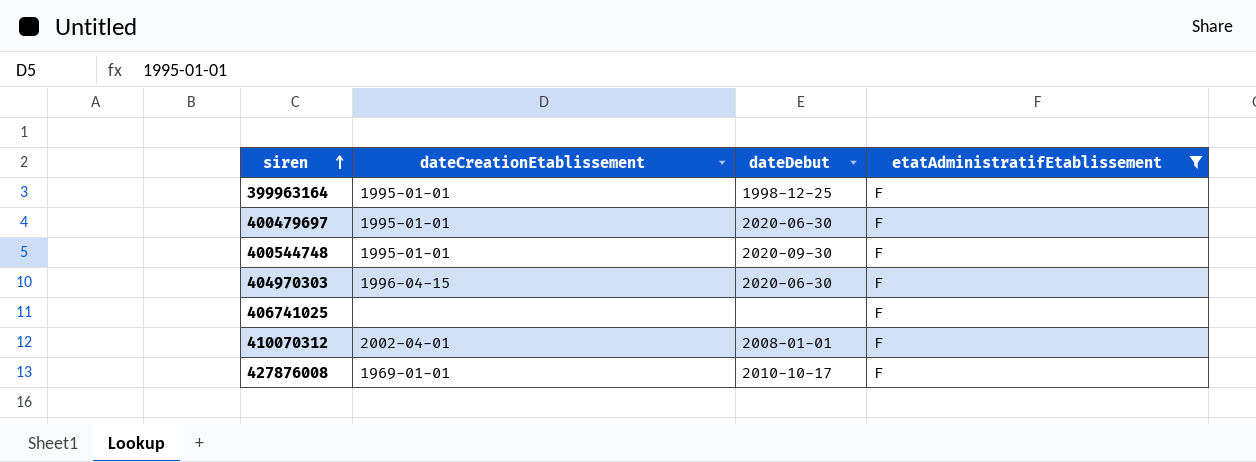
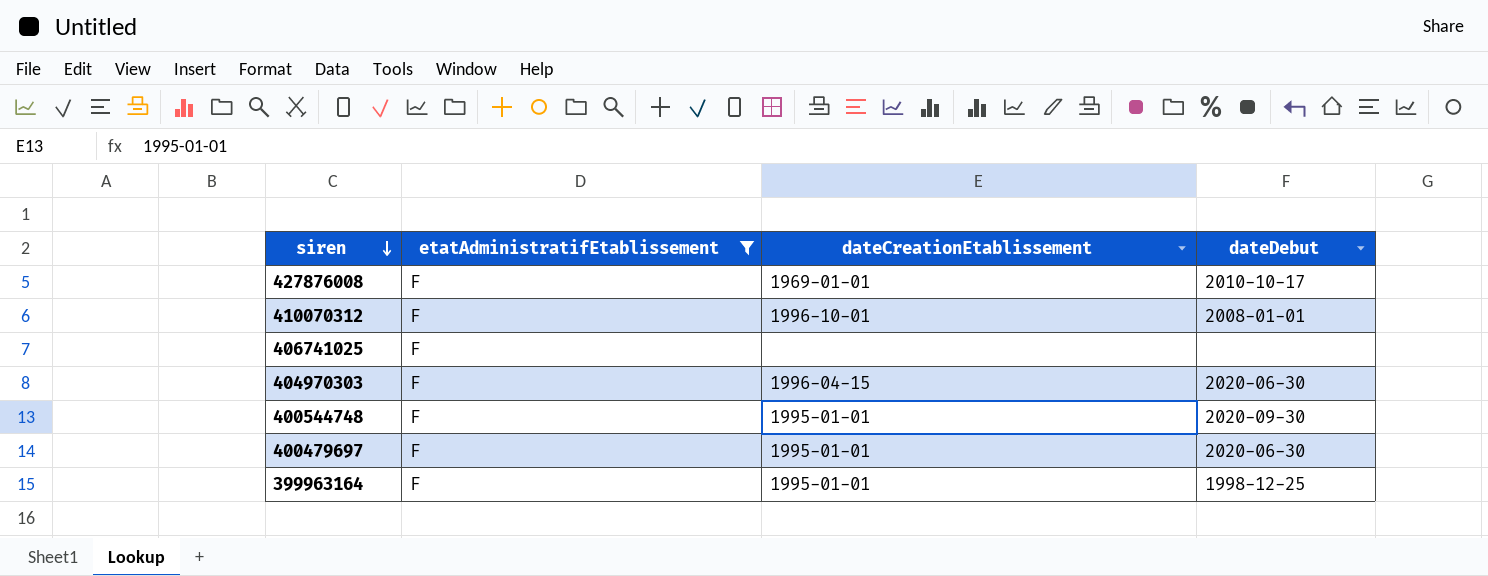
row order: siren ascending -> siren descending
column etatAdministratifEtablissement | position: 4 -> 2
410070312 | dateCreationEtablissement: 2002-04-01 -> 1996-10-01

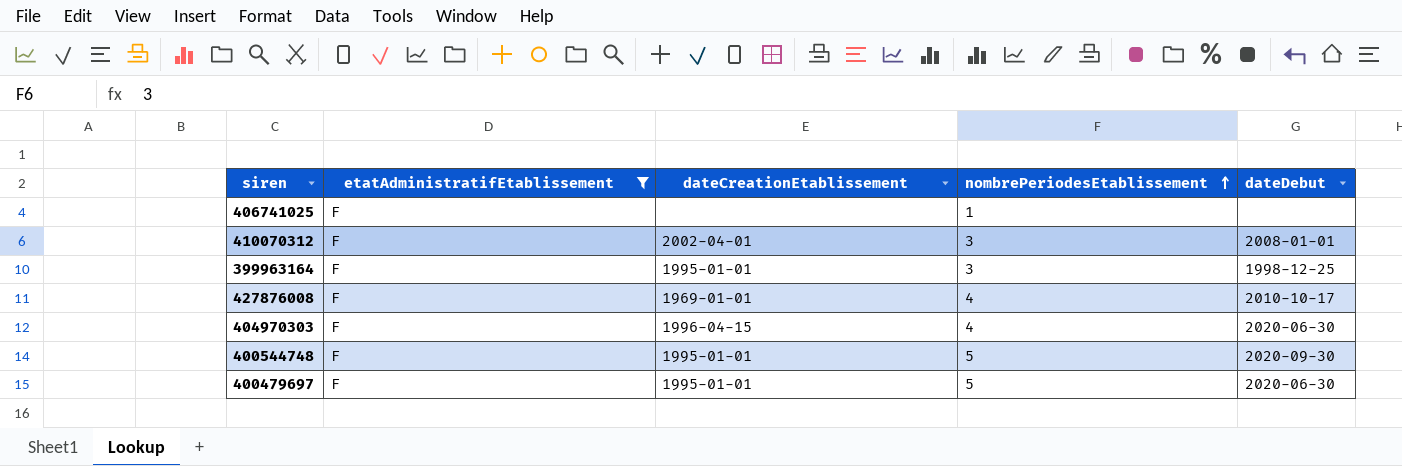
row order: siren descending -> nombrePeriodesEtablissement ascending
column nombrePeriodesEtablissement | position: none -> 4
410070312 | dateCreationEtablissement: 1996-10-01 -> 2002-04-01

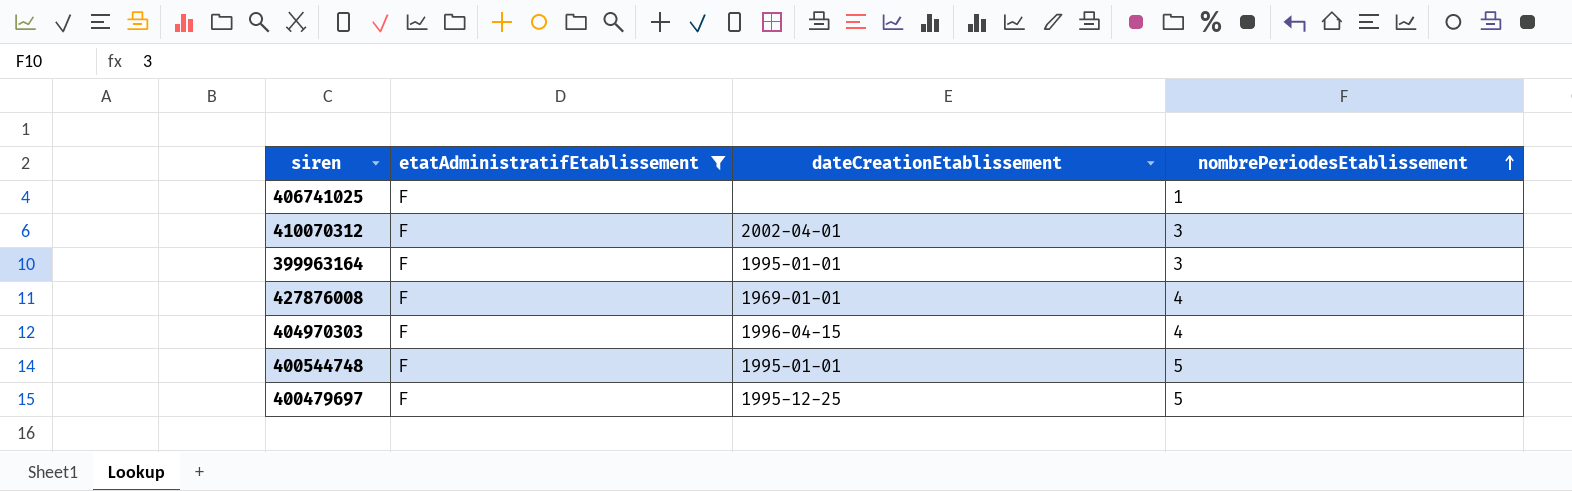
column dateDebut | position: 5 -> none
400479697 | dateCreationEtablissement: 1995-01-01 -> 1995-12-25

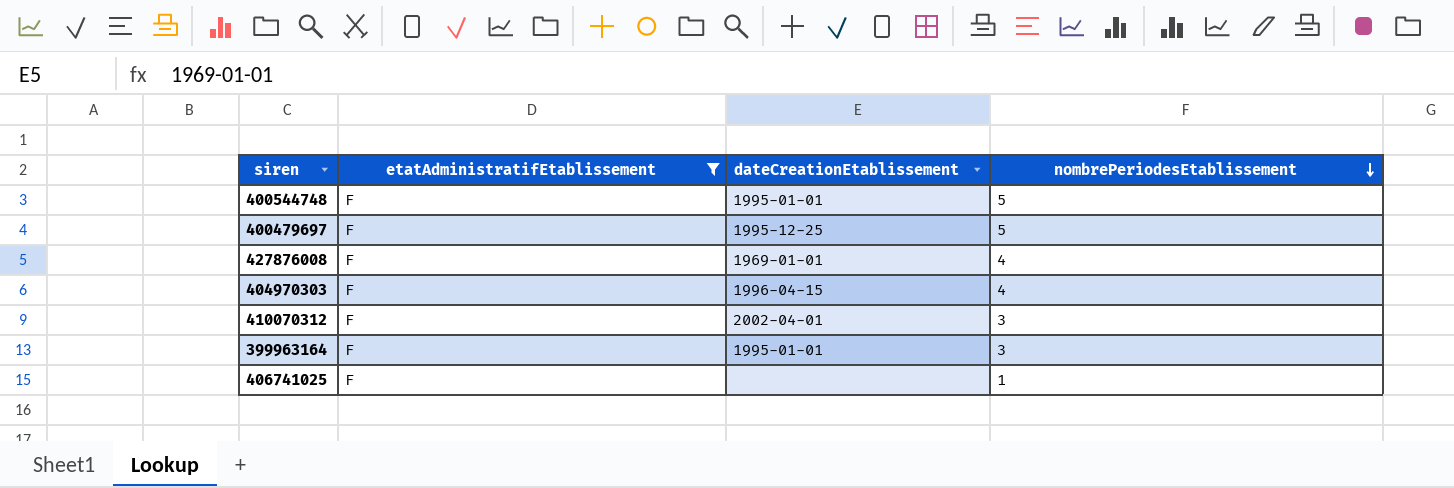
row order: nombrePeriodesEtablissement ascending -> nombrePeriodesEtablissement descending

